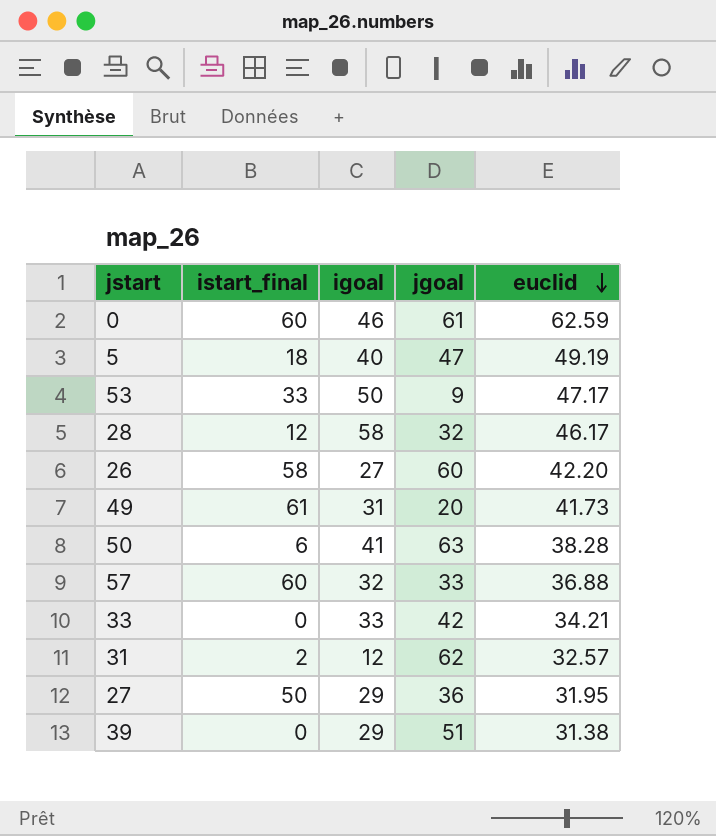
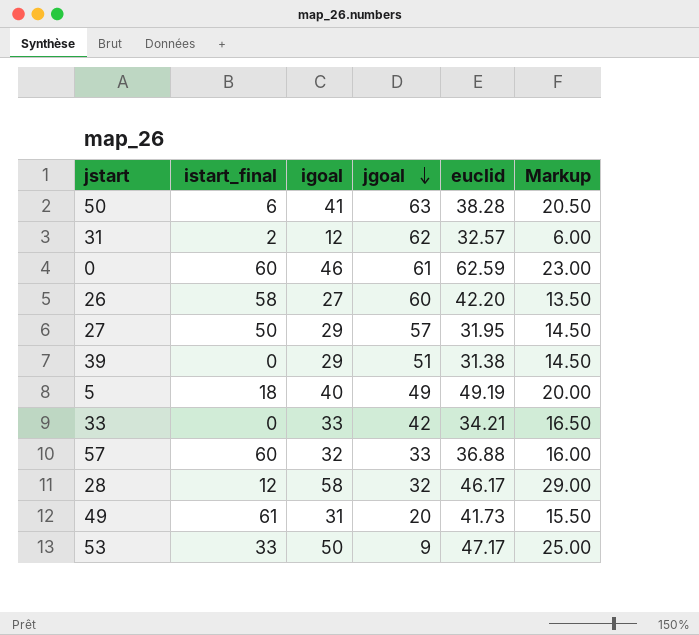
row order: euclid descending -> jgoal descending
column Markup | formula: none -> [igoal] * 0.5
27 | jgoal: 36 -> 57
5 | jgoal: 47 -> 49

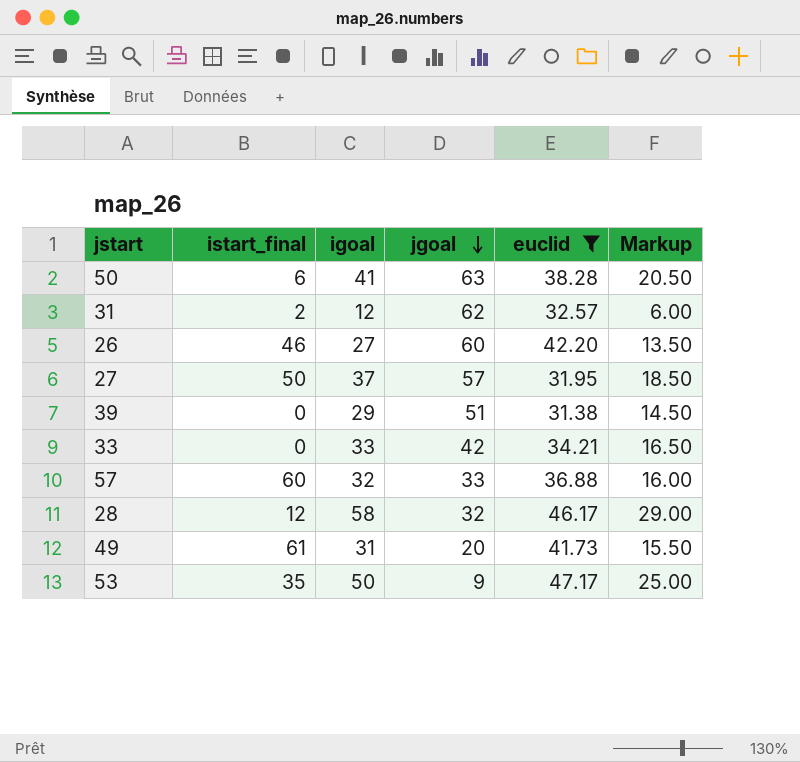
filter: none -> euclid <= 47.17
26 | istart_final: 58 -> 46
27 | igoal: 29 -> 37
27 | Markup: 14.50 -> 18.50
53 | istart_final: 33 -> 35

